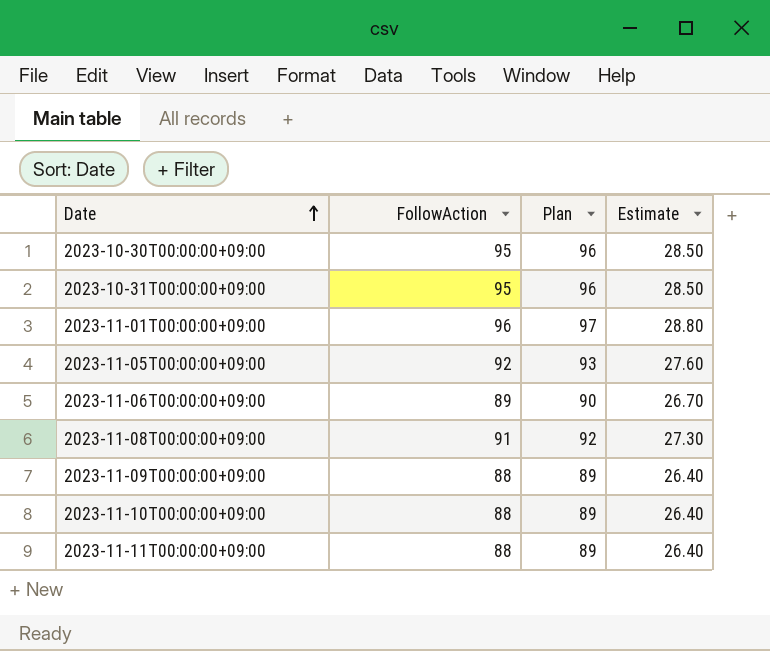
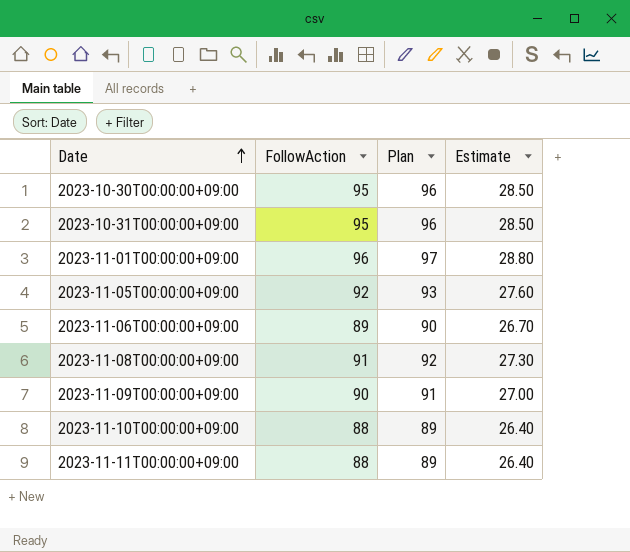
2023-11-09T00:00:00+09:00 | FollowAction: 88 -> 90
2023-11-09T00:00:00+09:00 | Plan: 89 -> 91
2023-11-09T00:00:00+09:00 | Estimate: 26.40 -> 27.00

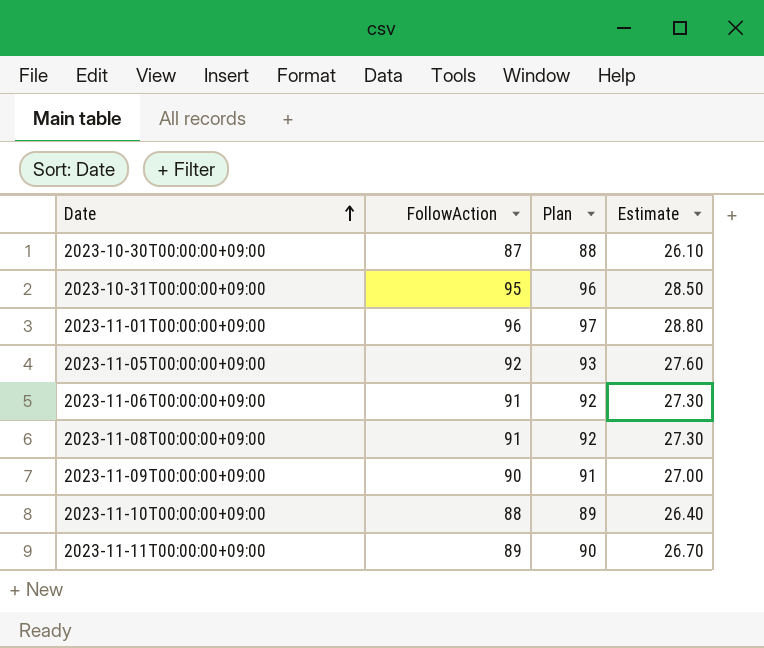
2023-10-30T00:00:00+09:00 | FollowAction: 95 -> 87
2023-10-30T00:00:00+09:00 | Plan: 96 -> 88
2023-10-30T00:00:00+09:00 | Estimate: 28.50 -> 26.10
2023-11-06T00:00:00+09:00 | FollowAction: 89 -> 91
2023-11-06T00:00:00+09:00 | Plan: 90 -> 92
2023-11-06T00:00:00+09:00 | Estimate: 26.70 -> 27.30
2023-11-11T00:00:00+09:00 | FollowAction: 88 -> 89
2023-11-11T00:00:00+09:00 | Plan: 89 -> 90
2023-11-11T00:00:00+09:00 | Estimate: 26.40 -> 26.70

